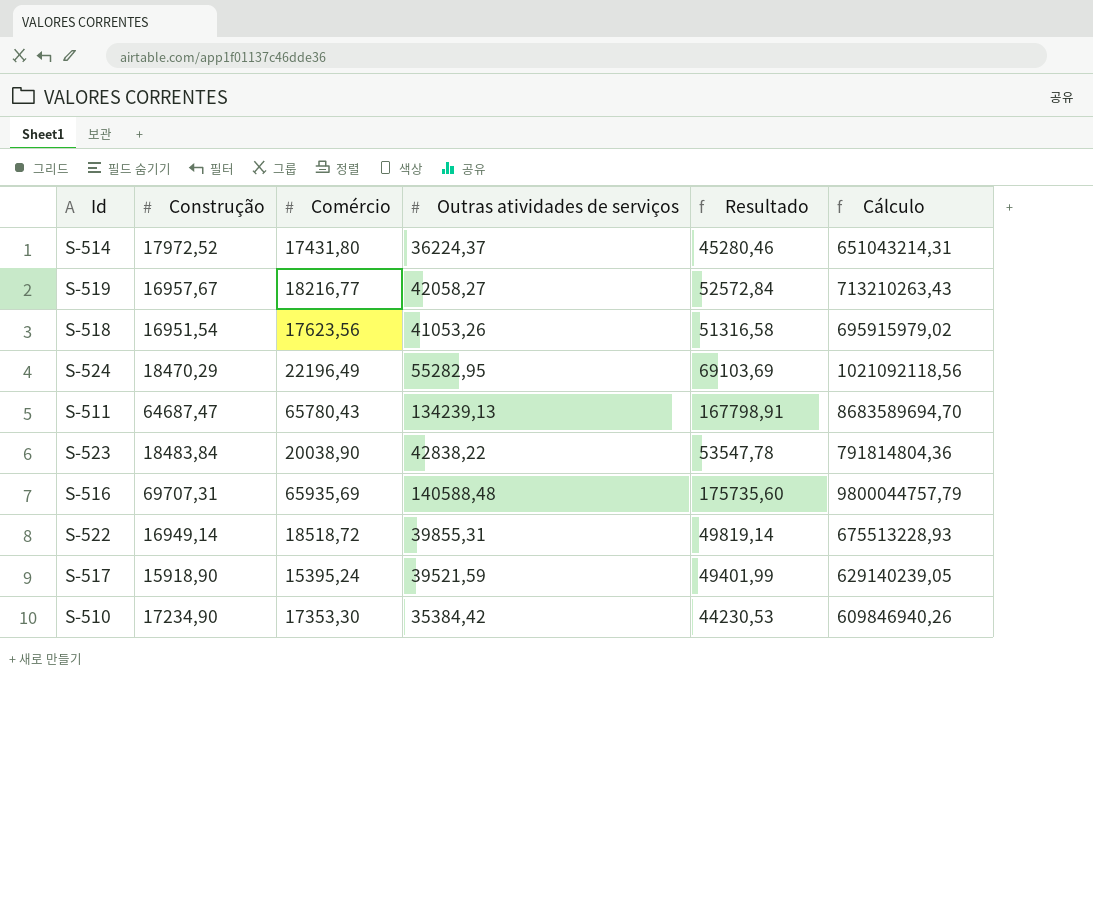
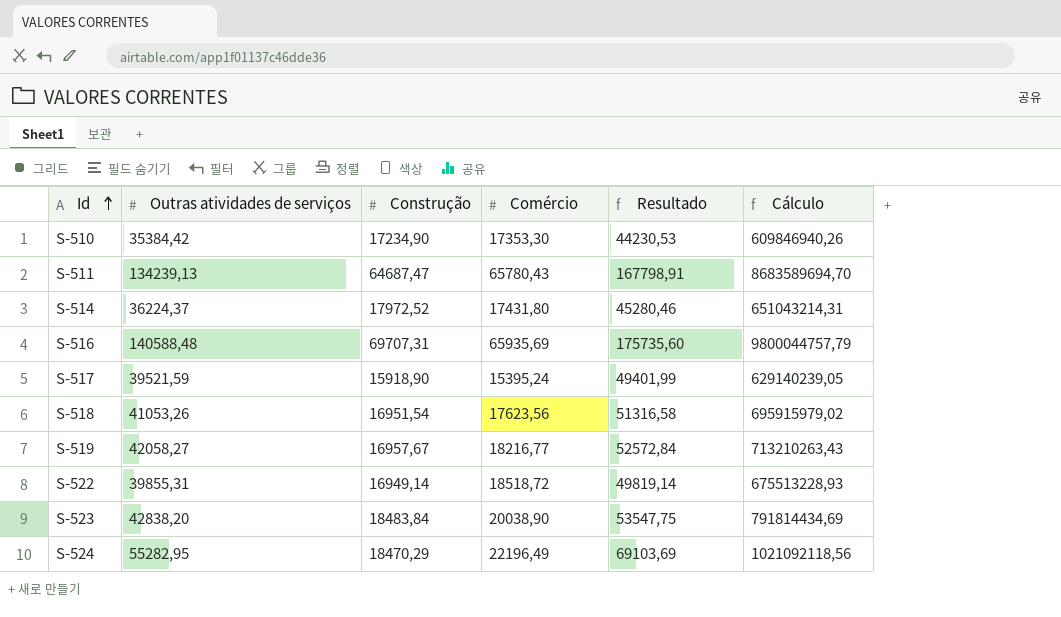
row order: none -> Id ascending
column Outras atividades de serviços | position: 4 -> 2
S-523 | Outras atividades de serviços: 42838,22 -> 42838,20
S-523 | Resultado: 53547,78 -> 53547,75
S-523 | Cálculo: 791814804,36 -> 791814434,69

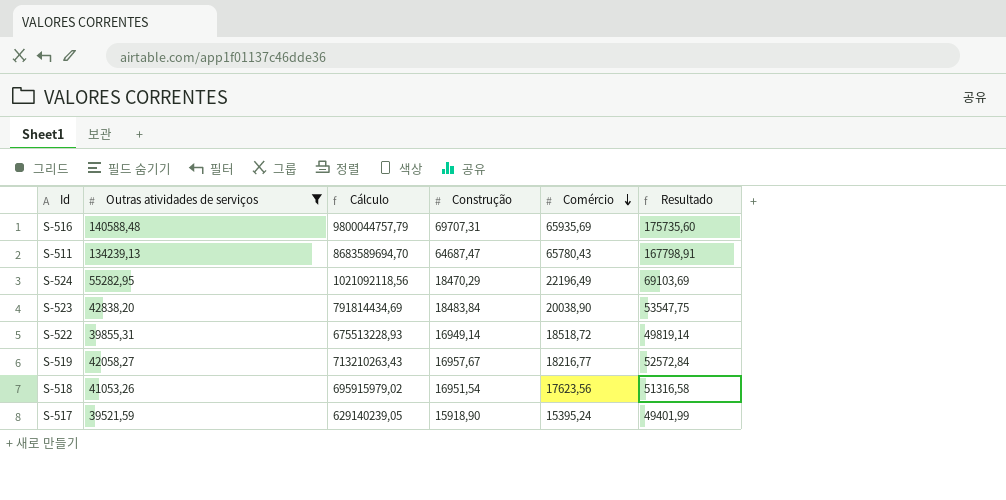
filter: none -> Outras atividades de serviços >= 39521,59
row order: Id ascending -> Comércio descending
column Cálculo | position: 6 -> 3

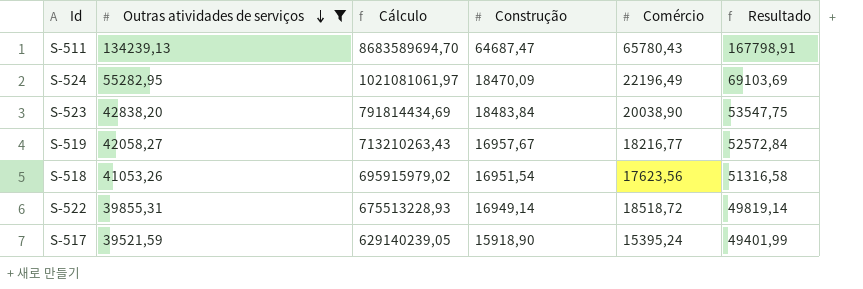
row order: Comércio descending -> Outras atividades de serviços descending
row S-516: 140588,48 | 9800044757,79 | 69707,31 | 65935,69 | 175735,60 -> none
S-524 | Cálculo: 1021092118,56 -> 1021081061,97
S-524 | Construção: 18470,29 -> 18470,09

